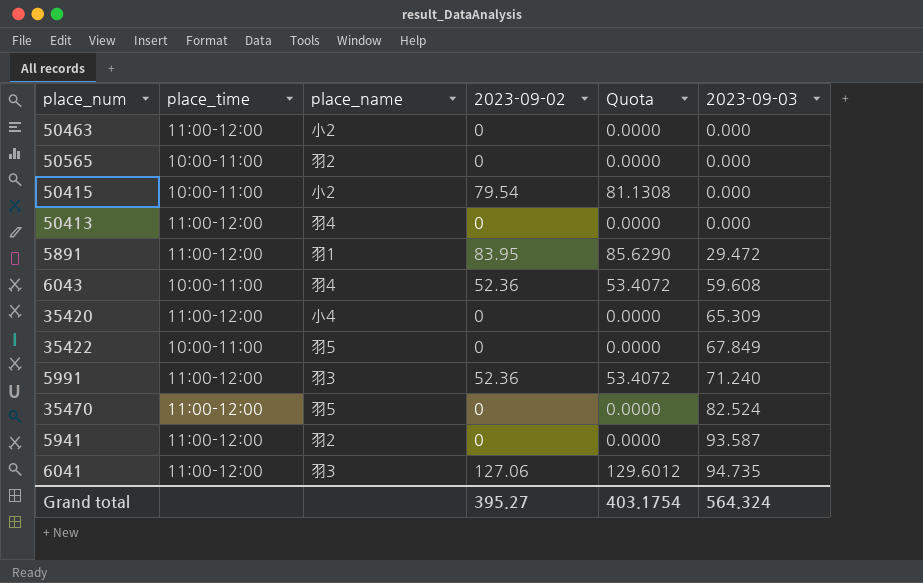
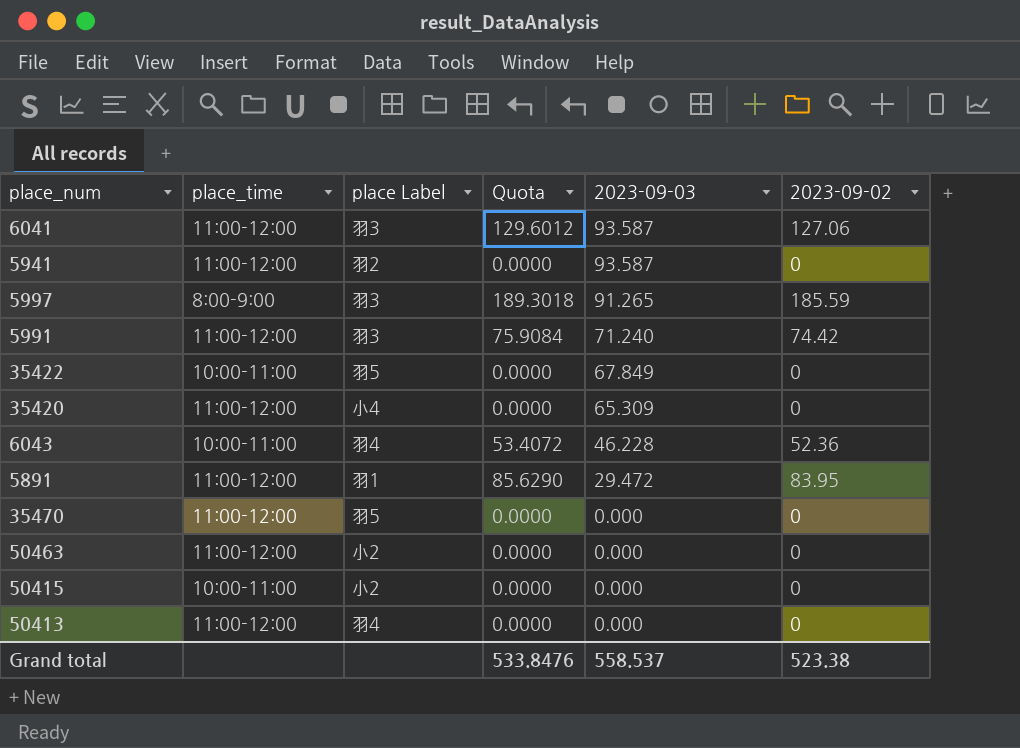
row order: 2023-09-03 ascending -> 2023-09-03 descending
column name: place_name -> place Label
column 2023-09-02 | position: 4 -> 6
row 50565: 10:00-11:00 | 羽2 | 0 | 0.0000 | 0.000 -> none
6041 | 2023-09-03: 94.735 -> 93.587
row 5997: none -> 8:00-9:00 | 羽3 | 189.3018 | 91.265 | 185.59
5991 | Quota: 53.4072 -> 75.9084
5991 | 2023-09-02: 52.36 -> 74.42
6043 | 2023-09-03: 59.608 -> 46.228
35470 | 2023-09-03: 82.524 -> 0.000
50415 | Quota: 81.1308 -> 0.0000
50415 | 2023-09-02: 79.54 -> 0
Grand total | Quota: 403.1754 -> 533.8476
Grand total | 2023-09-03: 564.324 -> 558.537
Grand total | 2023-09-02: 395.27 -> 523.38

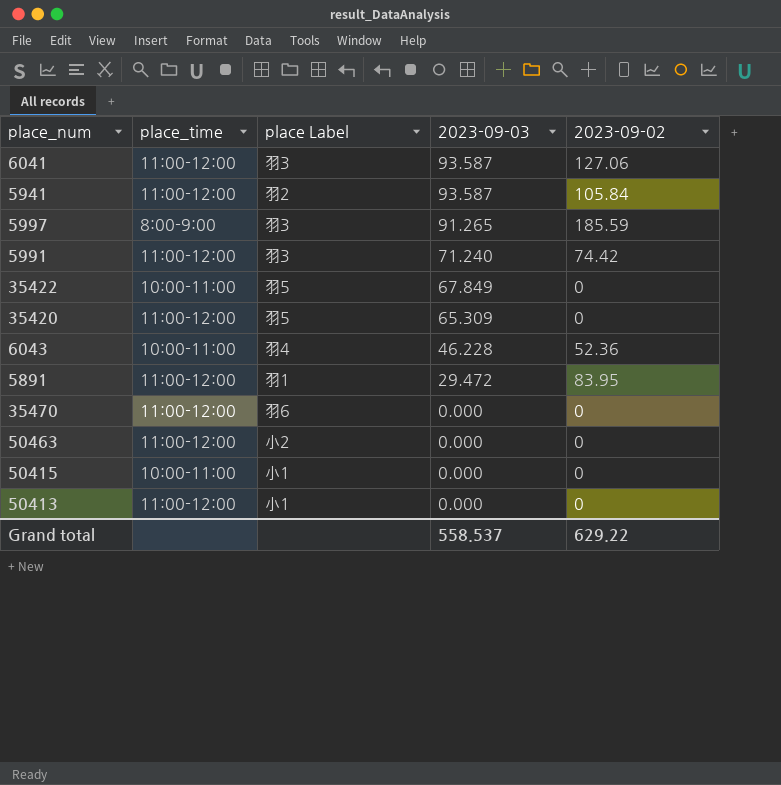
column Quota | formula: [2023-09-02] * 1.02 -> none
5941 | 2023-09-02: 0 -> 105.84
35420 | place Label: 小4 -> 羽5
35470 | place Label: 羽5 -> 羽6
50415 | place Label: 小2 -> 小1
50413 | place Label: 羽4 -> 小1
Grand total | 2023-09-02: 523.38 -> 629.22

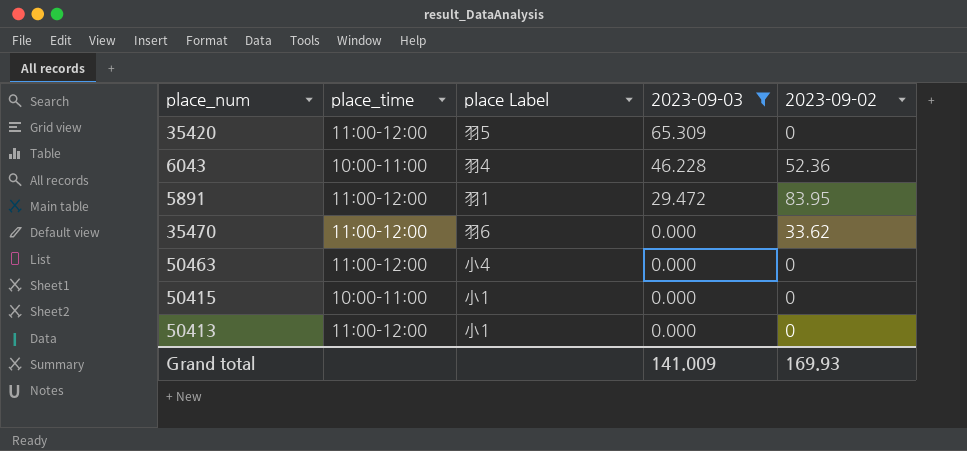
filter: none -> 2023-09-03 <= 65.309
35470 | 2023-09-02: 0 -> 33.62
50463 | place Label: 小2 -> 小4
Grand total | 2023-09-03: 558.537 -> 141.009
Grand total | 2023-09-02: 629.22 -> 169.93

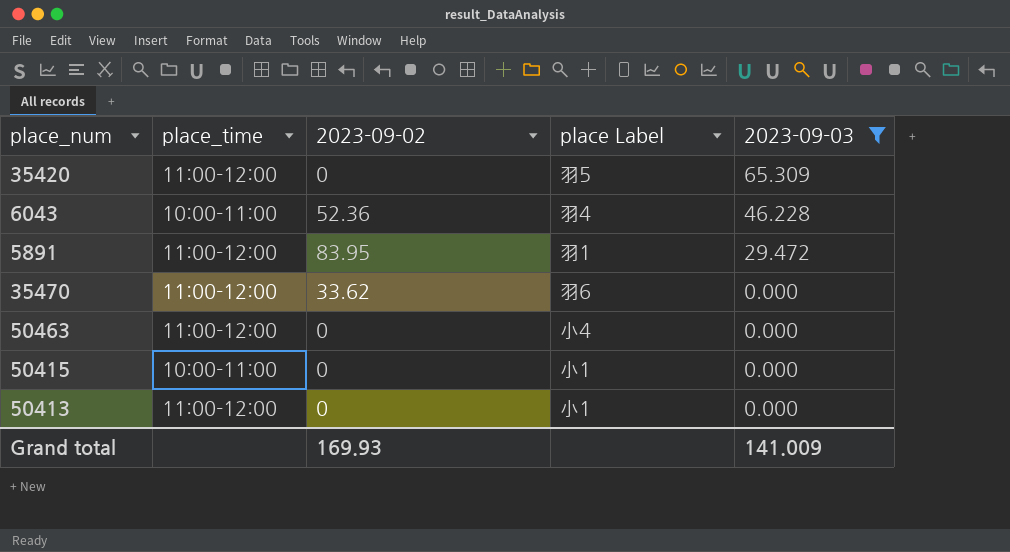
column 2023-09-02 | position: 5 -> 3

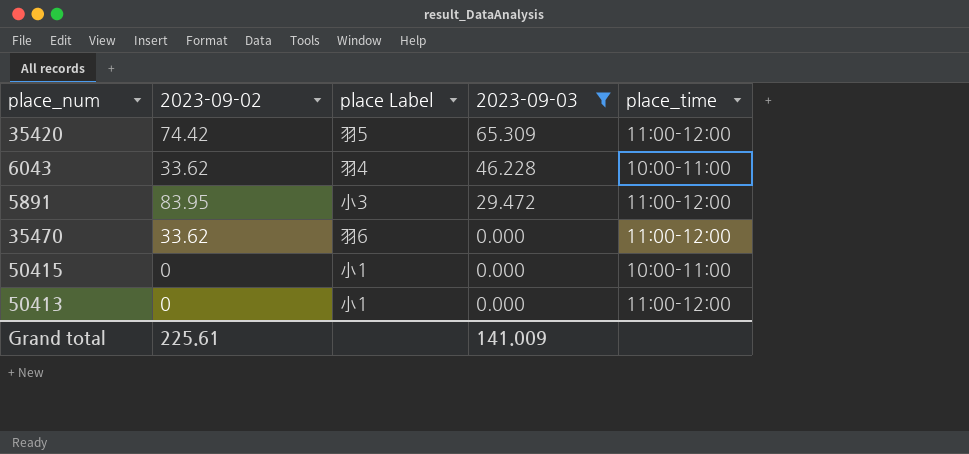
column place_time | position: 2 -> 5
row 50463: 11:00-12:00 | 0 | 小4 | 0.000 -> none
35420 | 2023-09-02: 0 -> 74.42
6043 | 2023-09-02: 52.36 -> 33.62
5891 | place Label: 羽1 -> 小3
Grand total | 2023-09-02: 169.93 -> 225.61

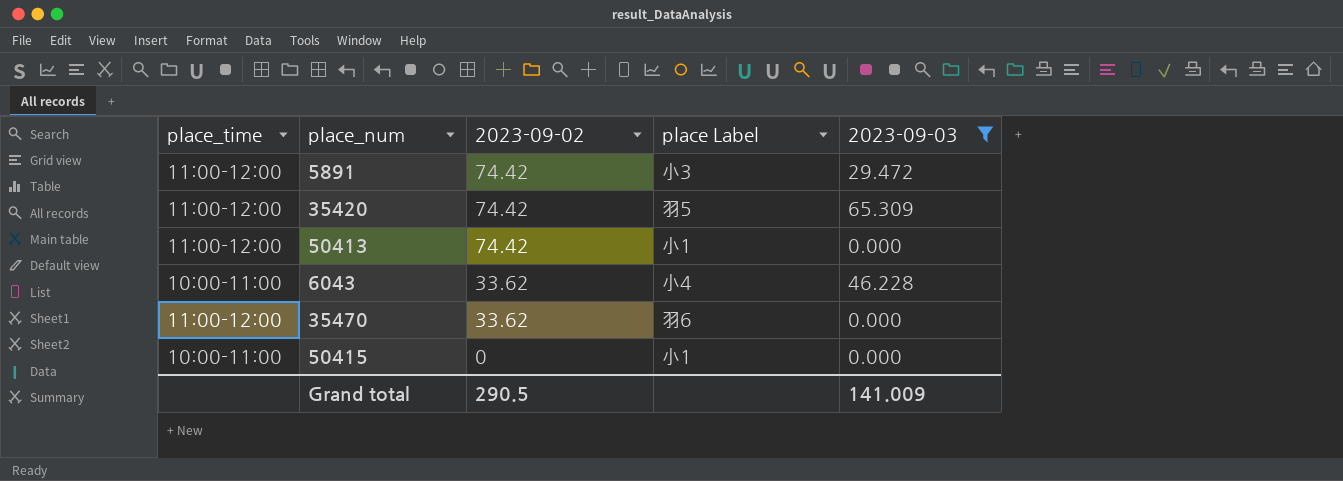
row order: 2023-09-03 descending -> 2023-09-02 descending
column place_time | position: 5 -> 1
5891 | 2023-09-02: 83.95 -> 74.42
50413 | 2023-09-02: 0 -> 74.42
6043 | place Label: 羽4 -> 小4
Grand total | 2023-09-02: 225.61 -> 290.5

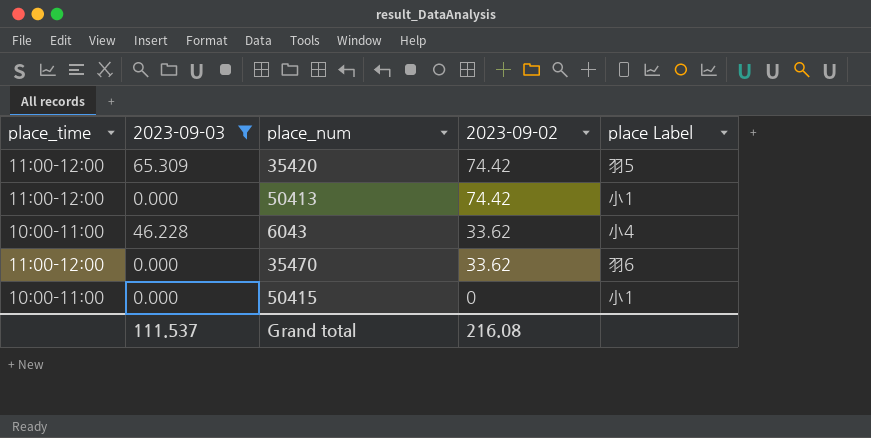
column 2023-09-03 | position: 5 -> 2
row 5891: 11:00-12:00 | 74.42 | 小3 | 29.472 -> none
Grand total | 2023-09-03: 141.009 -> 111.537
Grand total | 2023-09-02: 290.5 -> 216.08

